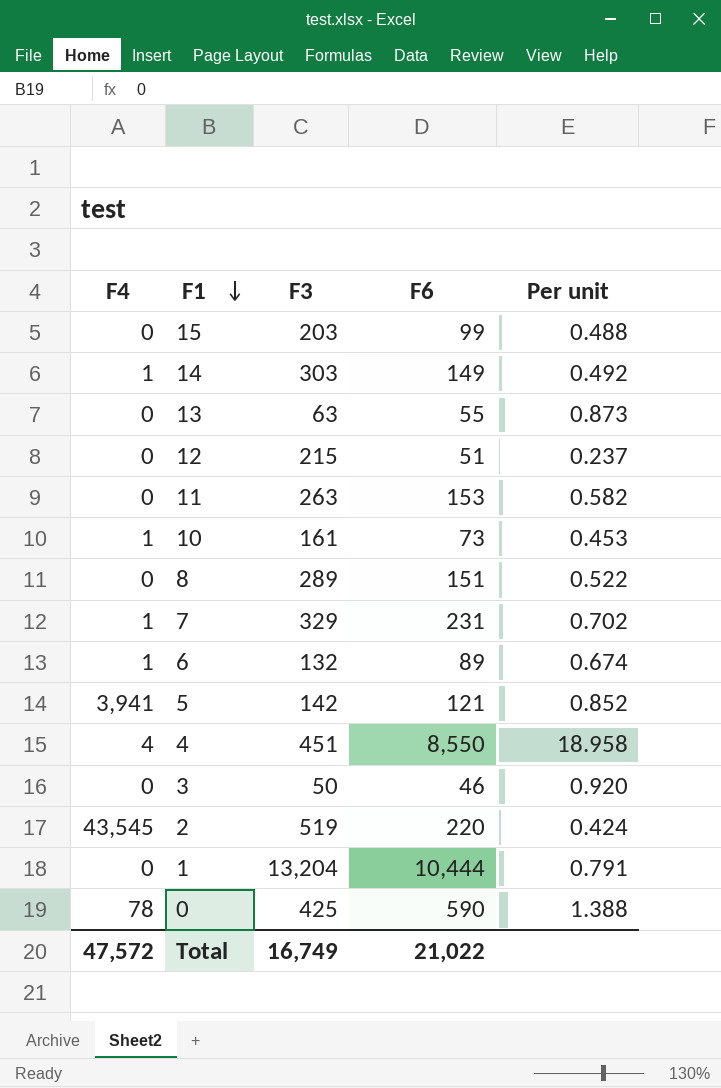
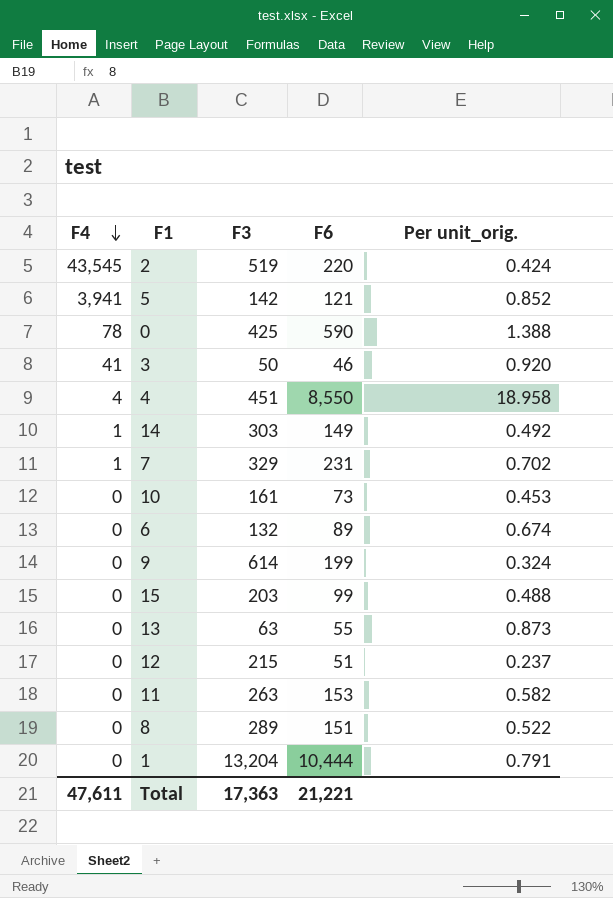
row order: F1 descending -> F4 descending
column name: Per unit -> Per unit_orig.
3 | F4: 0 -> 41
10 | F4: 1 -> 0
6 | F4: 1 -> 0
row 9: none -> 0 | 614 | 199 | 0.324
Total | F4: 47,572 -> 47,611
Total | F3: 16,749 -> 17,363
Total | F6: 21,022 -> 21,221

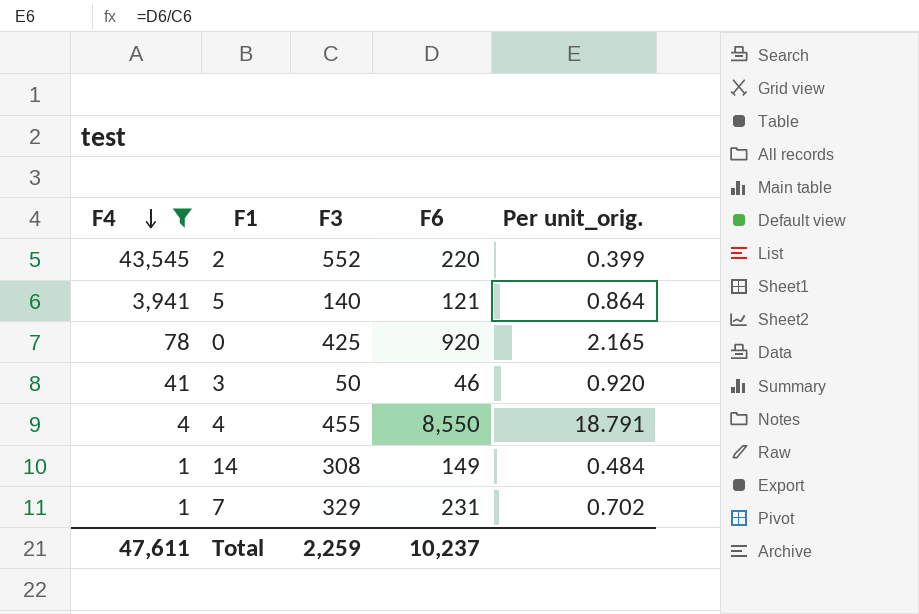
filter: none -> F4 != 0
2 | F3: 519 -> 552
2 | Per unit_orig.: 0.424 -> 0.399
5 | F3: 142 -> 140
5 | Per unit_orig.: 0.852 -> 0.864
0 | F6: 590 -> 920
0 | Per unit_orig.: 1.388 -> 2.165
4 | F3: 451 -> 455
4 | Per unit_orig.: 18.958 -> 18.791
14 | F3: 303 -> 308
14 | Per unit_orig.: 0.492 -> 0.484
Total | F3: 17,363 -> 2,259
Total | F6: 21,221 -> 10,237

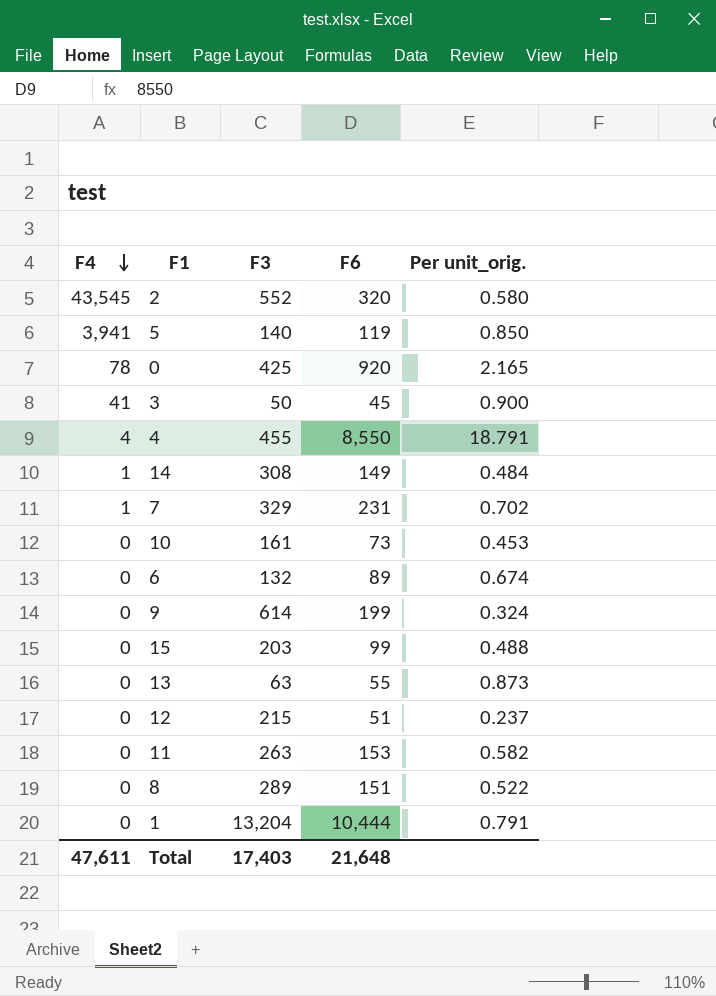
filter: F4 != 0 -> none
2 | F6: 220 -> 320
2 | Per unit_orig.: 0.399 -> 0.580
5 | F6: 121 -> 119
5 | Per unit_orig.: 0.864 -> 0.850
3 | F6: 46 -> 45
3 | Per unit_orig.: 0.920 -> 0.900
Total | F3: 2,259 -> 17,403
Total | F6: 10,237 -> 21,648

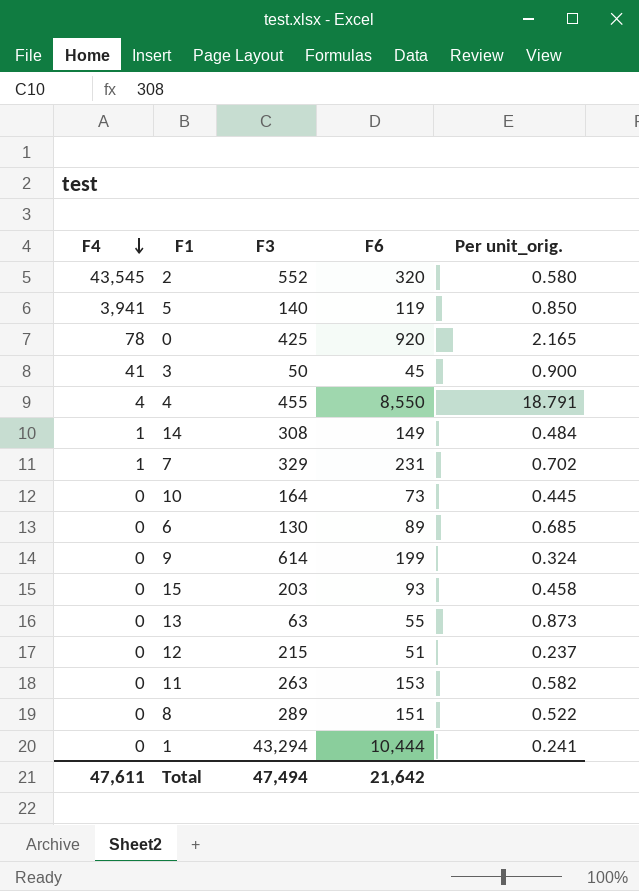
10 | F3: 161 -> 164
10 | Per unit_orig.: 0.453 -> 0.445
6 | F3: 132 -> 130
6 | Per unit_orig.: 0.674 -> 0.685
15 | F6: 99 -> 93
15 | Per unit_orig.: 0.488 -> 0.458
1 | F3: 13,204 -> 43,294
1 | Per unit_orig.: 0.791 -> 0.241
Total | F3: 17,403 -> 47,494
Total | F6: 21,648 -> 21,642

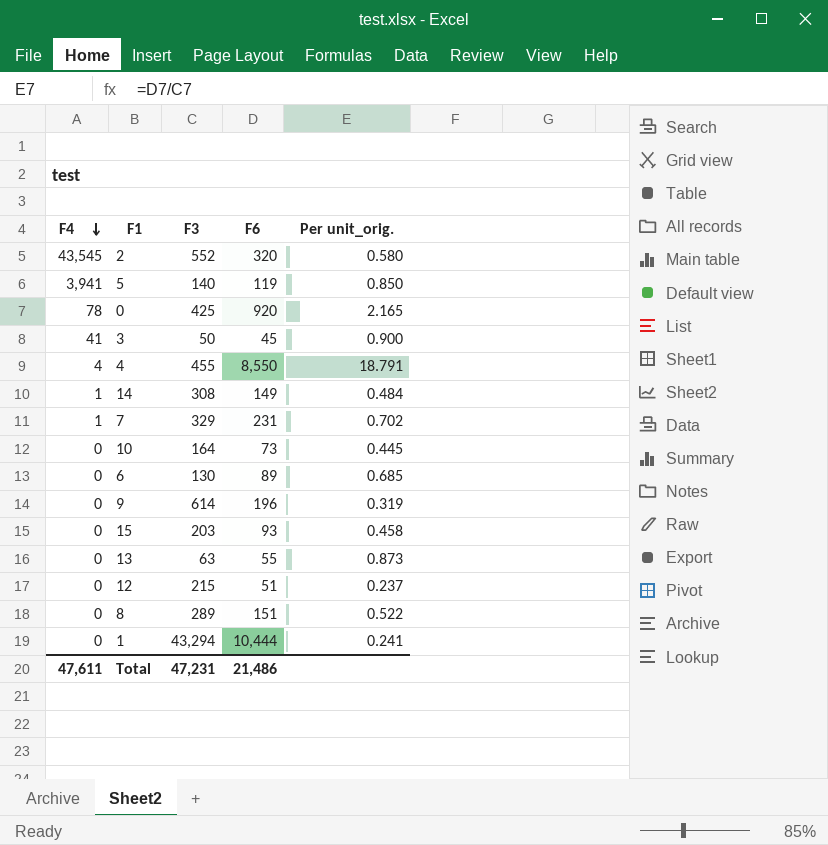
row 11: 0 | 263 | 153 | 0.582 -> none
9 | F6: 199 -> 196
9 | Per unit_orig.: 0.324 -> 0.319
Total | F3: 47,494 -> 47,231
Total | F6: 21,642 -> 21,486

